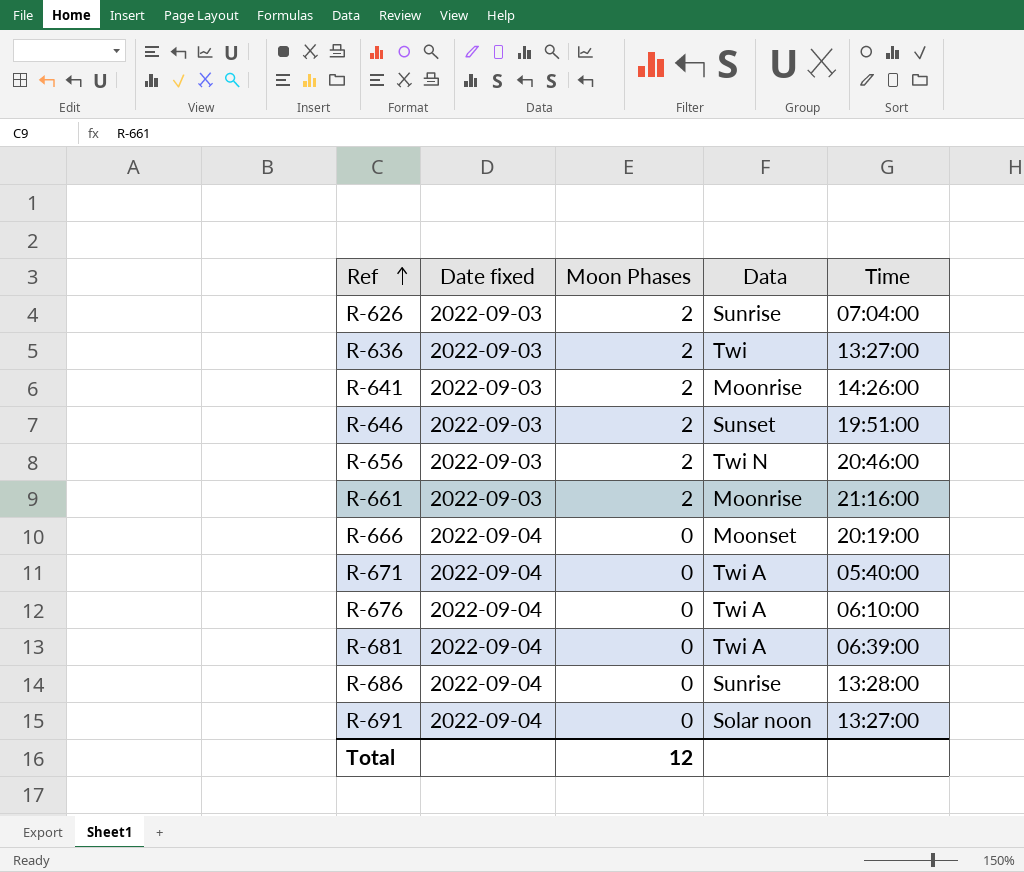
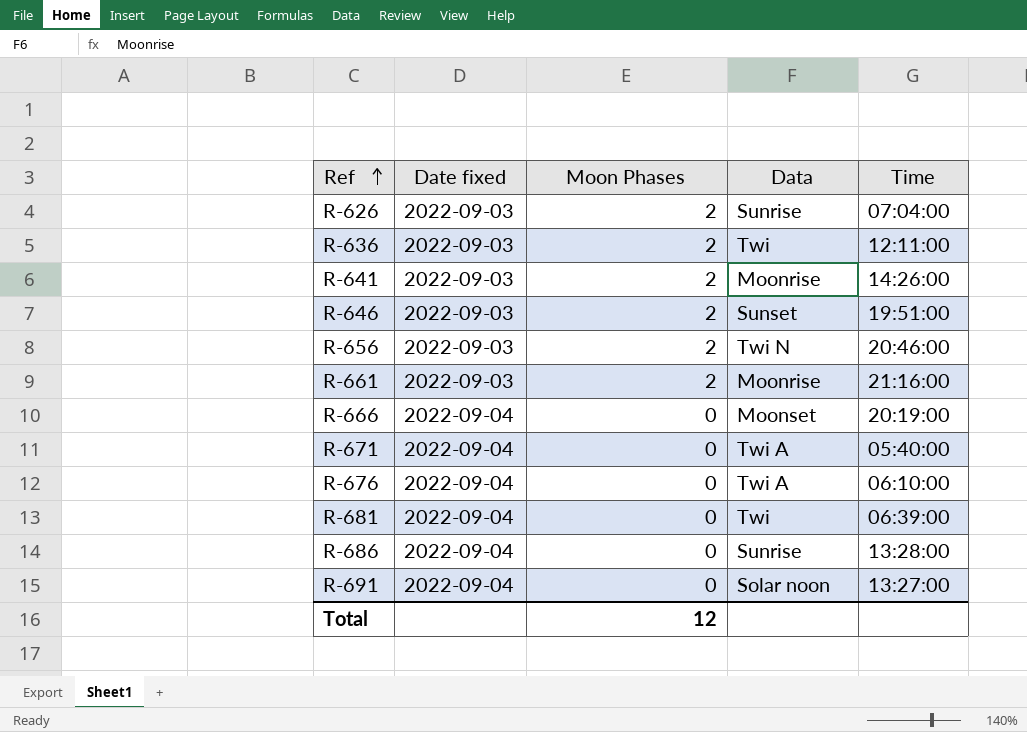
R-636 | Time: 13:27:00 -> 12:11:00
R-681 | Data: Twi A -> Twi

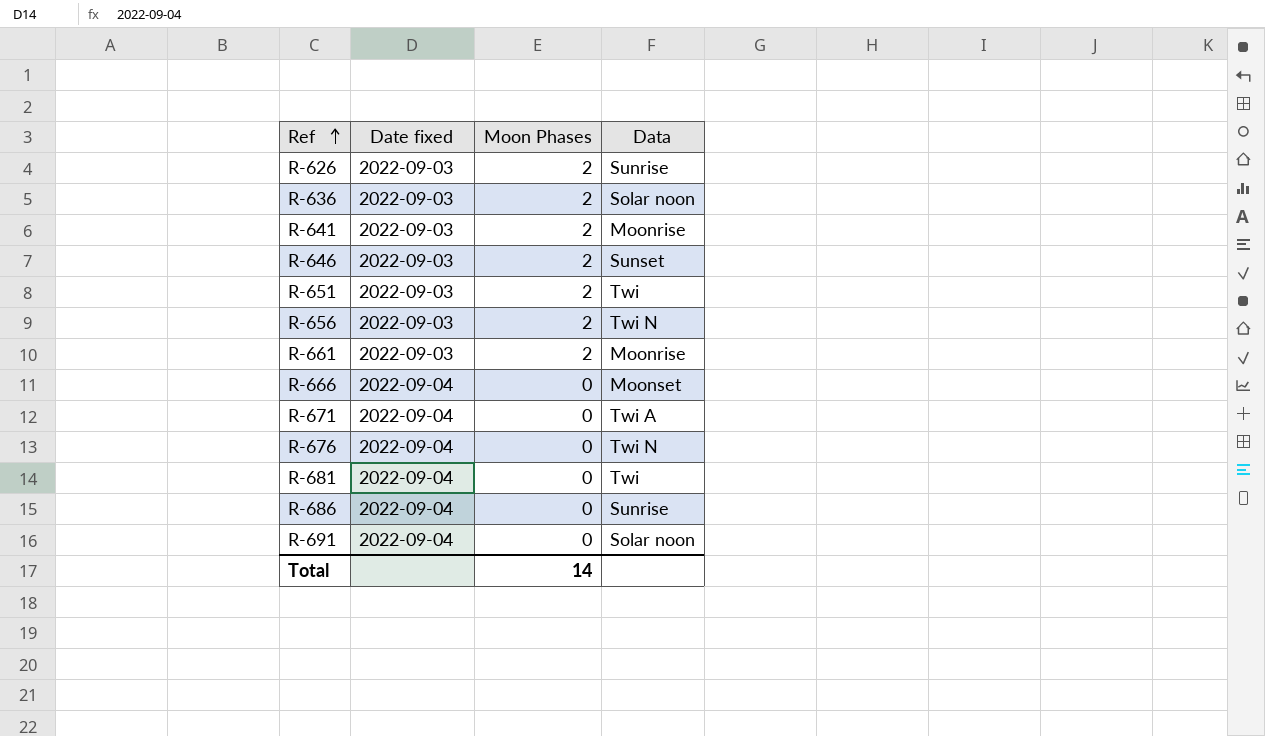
column Time | position: 5 -> none
R-636 | Data: Twi -> Solar noon
row R-651: none -> 2022-09-03 | 2 | Twi
R-676 | Data: Twi A -> Twi N
Total | Moon Phases: 12 -> 14

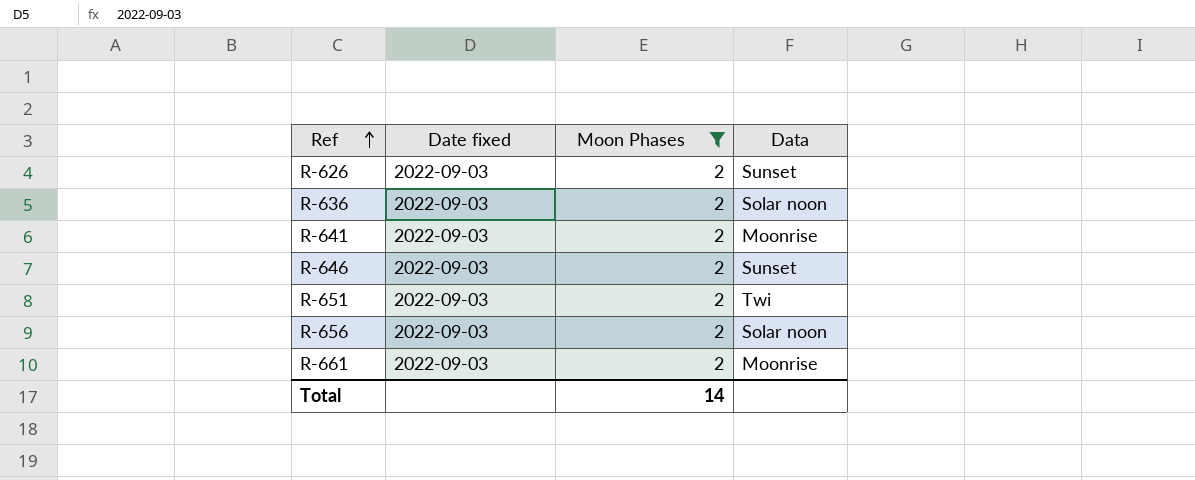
filter: none -> Moon Phases = 2
R-626 | Data: Sunrise -> Sunset
R-656 | Data: Twi N -> Solar noon

